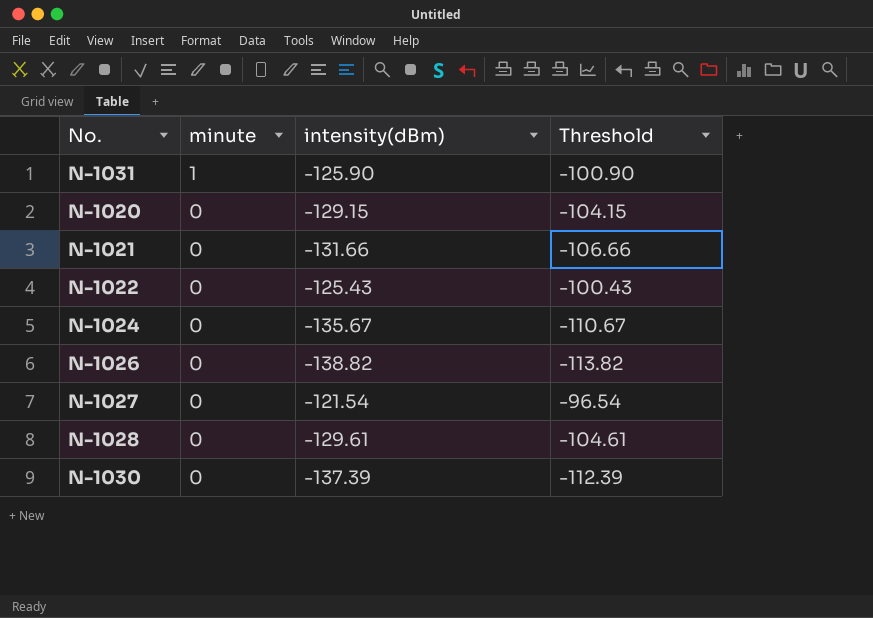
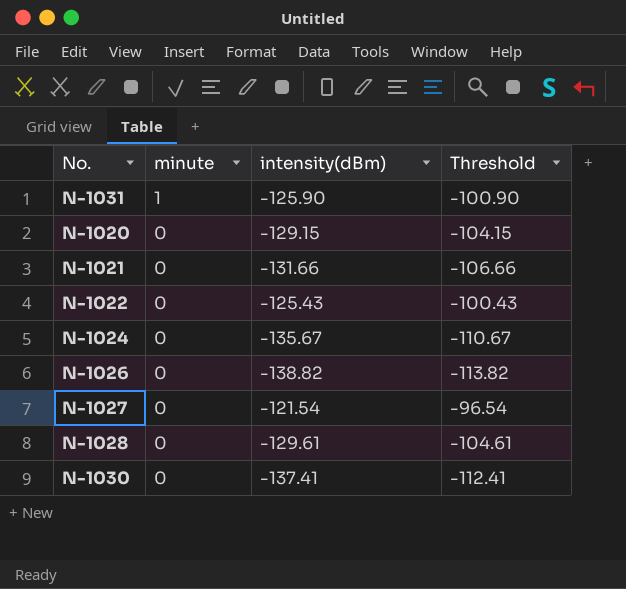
N-1030 | intensity(dBm): -137.39 -> -137.41
N-1030 | Threshold: -112.39 -> -112.41

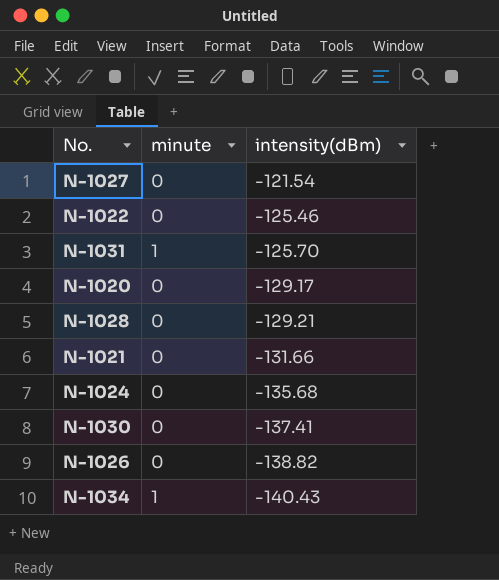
row order: minute descending -> intensity(dBm) descending
column Threshold | formula: [intensity(dBm)] + 25 -> none
N-1022 | intensity(dBm): -125.43 -> -125.46
N-1031 | intensity(dBm): -125.90 -> -125.70
N-1020 | intensity(dBm): -129.15 -> -129.17
N-1028 | intensity(dBm): -129.61 -> -129.21
N-1024 | intensity(dBm): -135.67 -> -135.68
row N-1034: none -> 1 | -140.43

